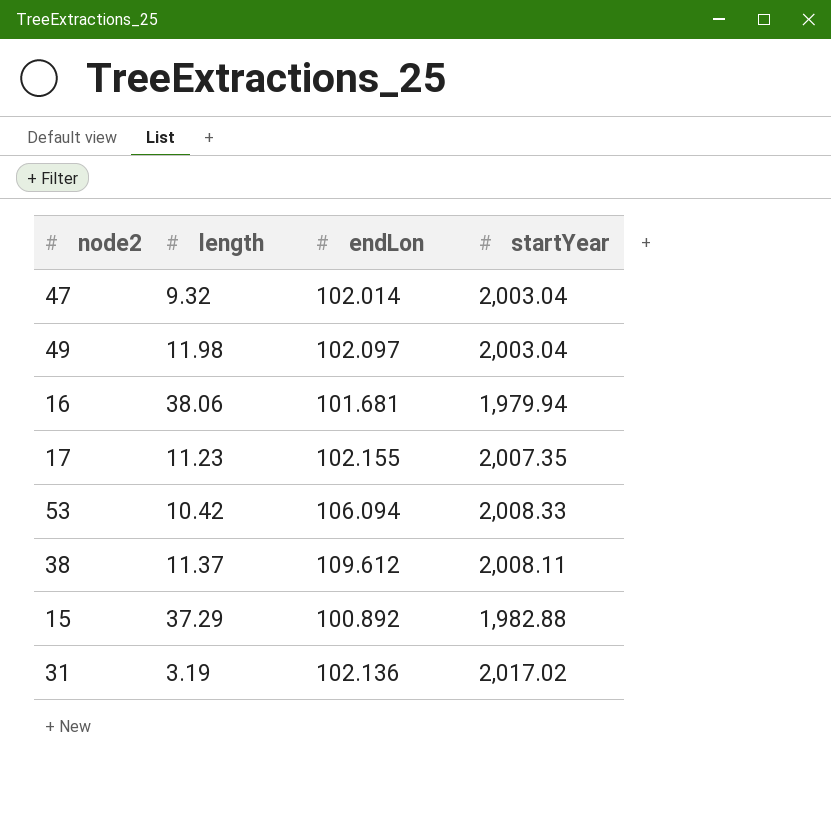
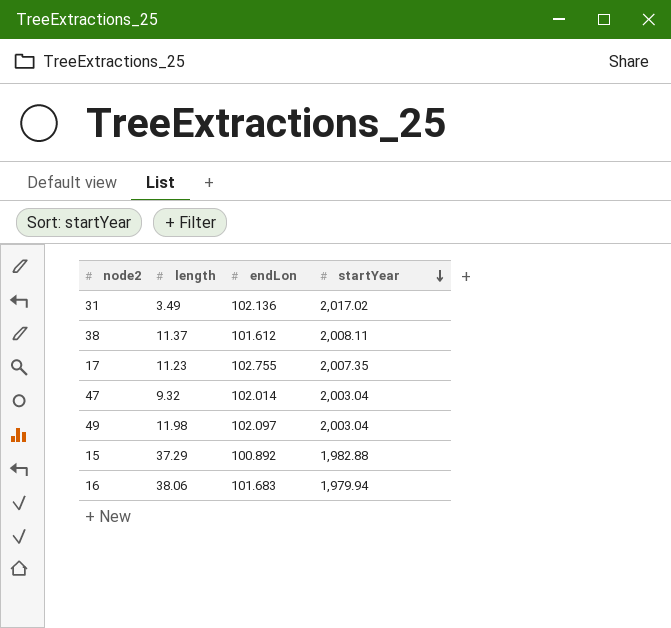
row order: none -> startYear descending
row 53: 10.42 | 106.094 | 2,008.33 -> none
31 | length: 3.19 -> 3.49
38 | endLon: 109.612 -> 101.612
17 | endLon: 102.155 -> 102.755
16 | endLon: 101.681 -> 101.683

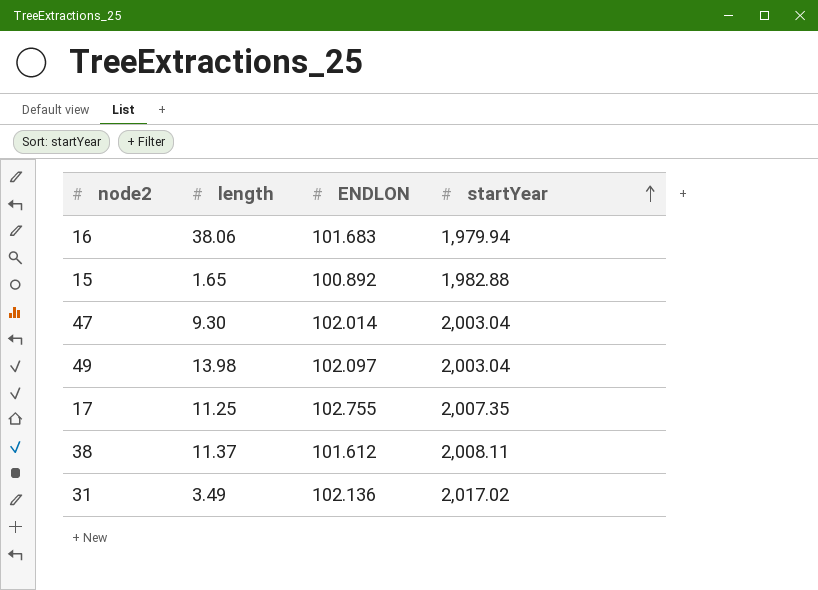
row order: startYear descending -> startYear ascending
column name: endLon -> ENDLON
15 | length: 37.29 -> 1.65
47 | length: 9.32 -> 9.30
49 | length: 11.98 -> 13.98
17 | length: 11.23 -> 11.25

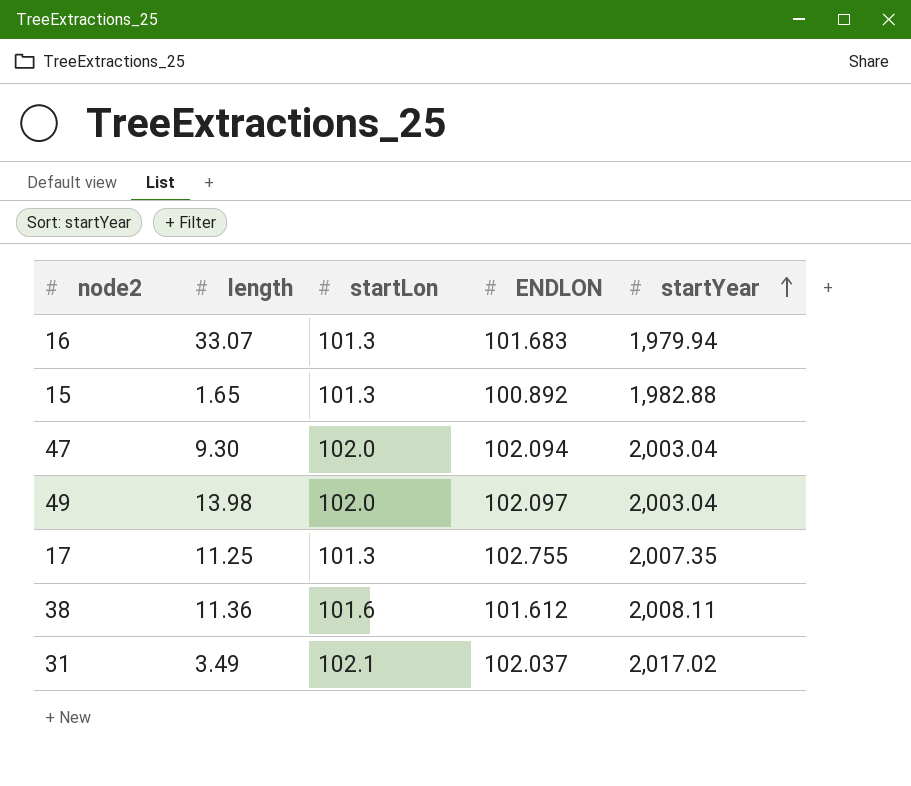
column startLon | position: none -> 3
16 | length: 38.06 -> 33.07
47 | ENDLON: 102.014 -> 102.094
38 | length: 11.37 -> 11.36
31 | ENDLON: 102.136 -> 102.037

